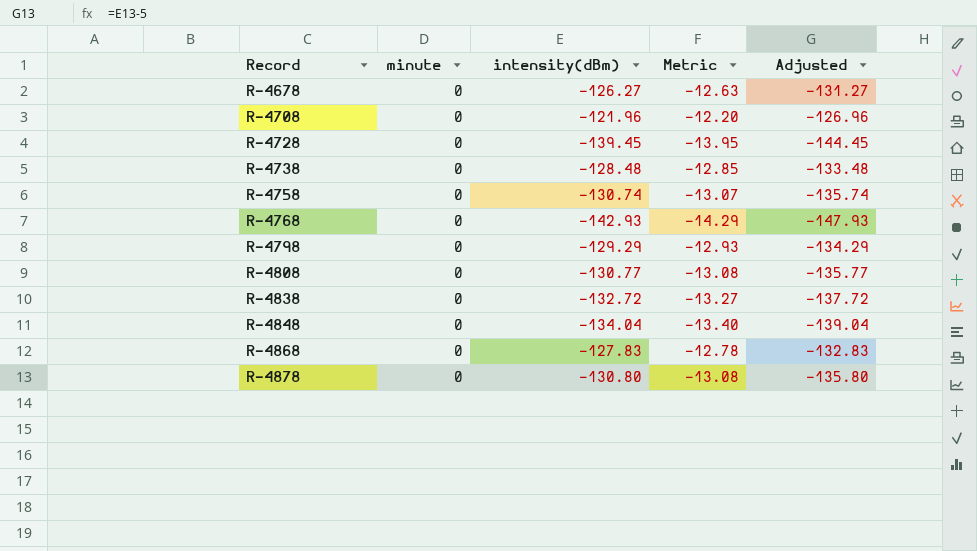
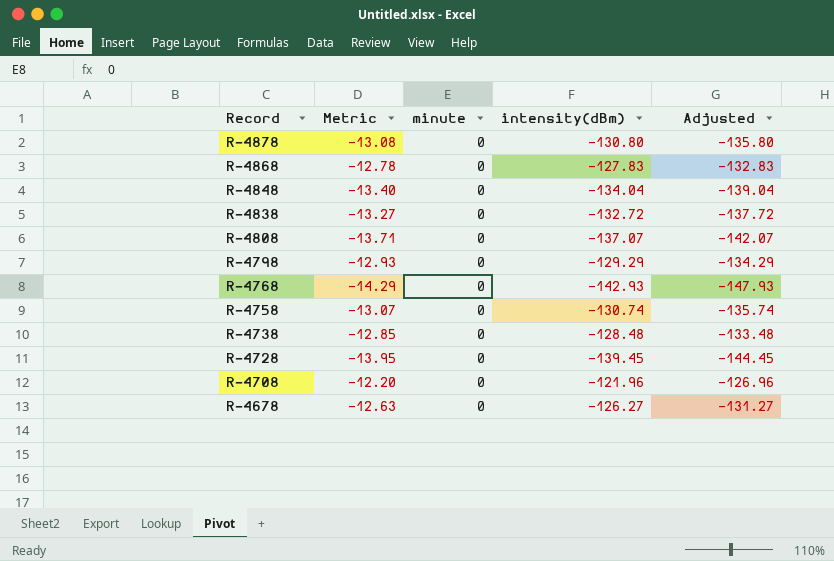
row order: Record ascending -> Record descending
column Metric | position: 4 -> 2
R-4808 | Metric: -13.08 -> -13.71
R-4808 | intensity(dBm): -130.77 -> -137.07
R-4808 | Adjusted: -135.77 -> -142.07

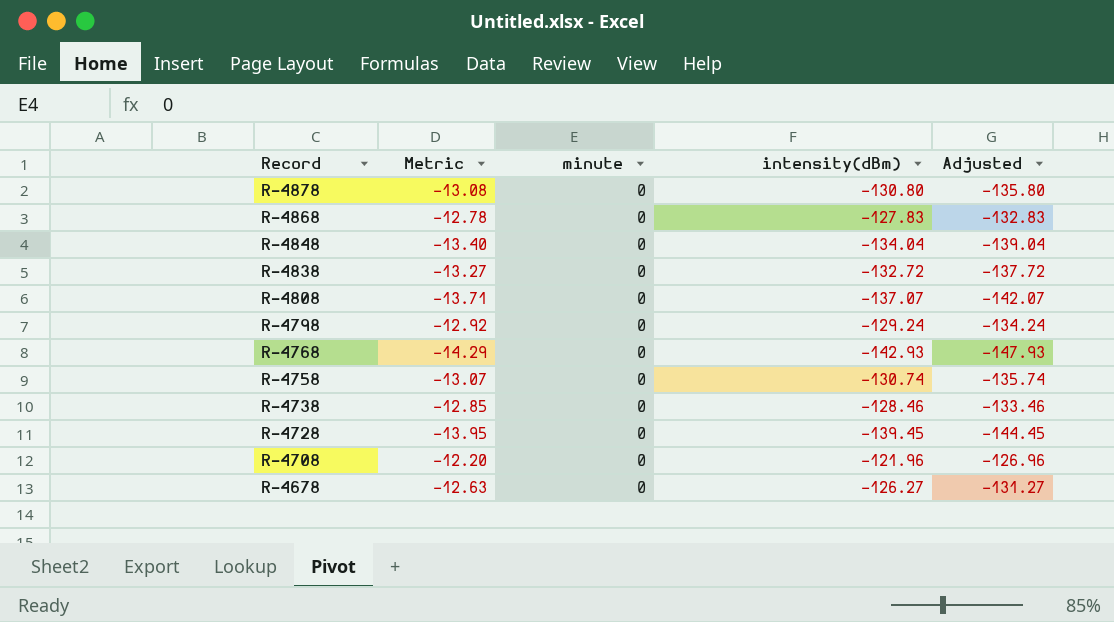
R-4798 | Metric: -12.93 -> -12.92
R-4798 | intensity(dBm): -129.29 -> -129.24
R-4798 | Adjusted: -134.29 -> -134.24
R-4738 | intensity(dBm): -128.48 -> -128.46
R-4738 | Adjusted: -133.48 -> -133.46

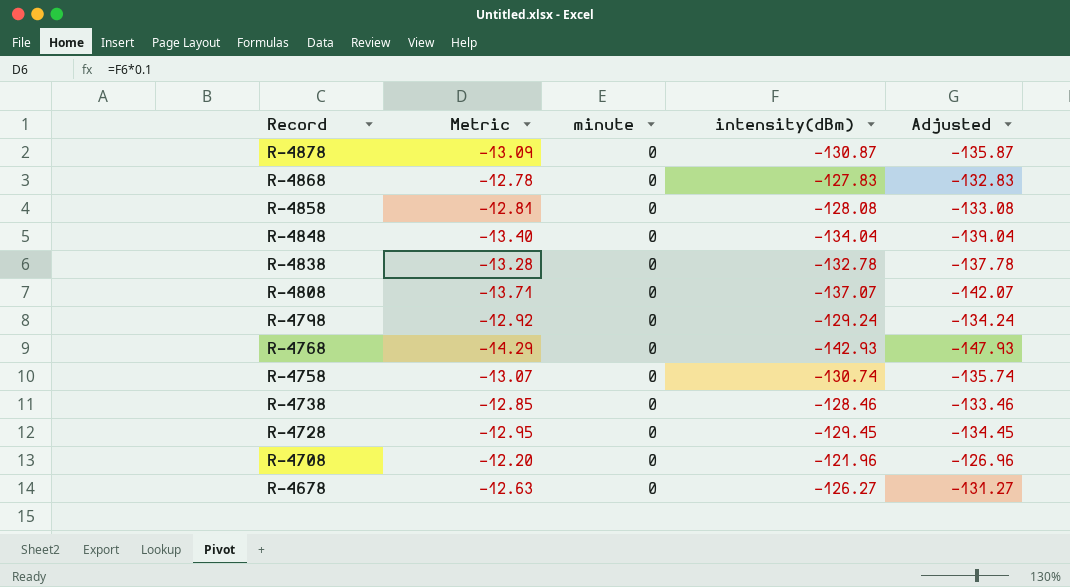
R-4878 | Metric: -13.08 -> -13.09
R-4878 | intensity(dBm): -130.80 -> -130.87
R-4878 | Adjusted: -135.80 -> -135.87
row R-4858: none -> -12.81 | 0 | -128.08 | -133.08
R-4838 | Metric: -13.27 -> -13.28
R-4838 | intensity(dBm): -132.72 -> -132.78
R-4838 | Adjusted: -137.72 -> -137.78
R-4728 | Metric: -13.95 -> -12.95
R-4728 | intensity(dBm): -139.45 -> -129.45
R-4728 | Adjusted: -144.45 -> -134.45

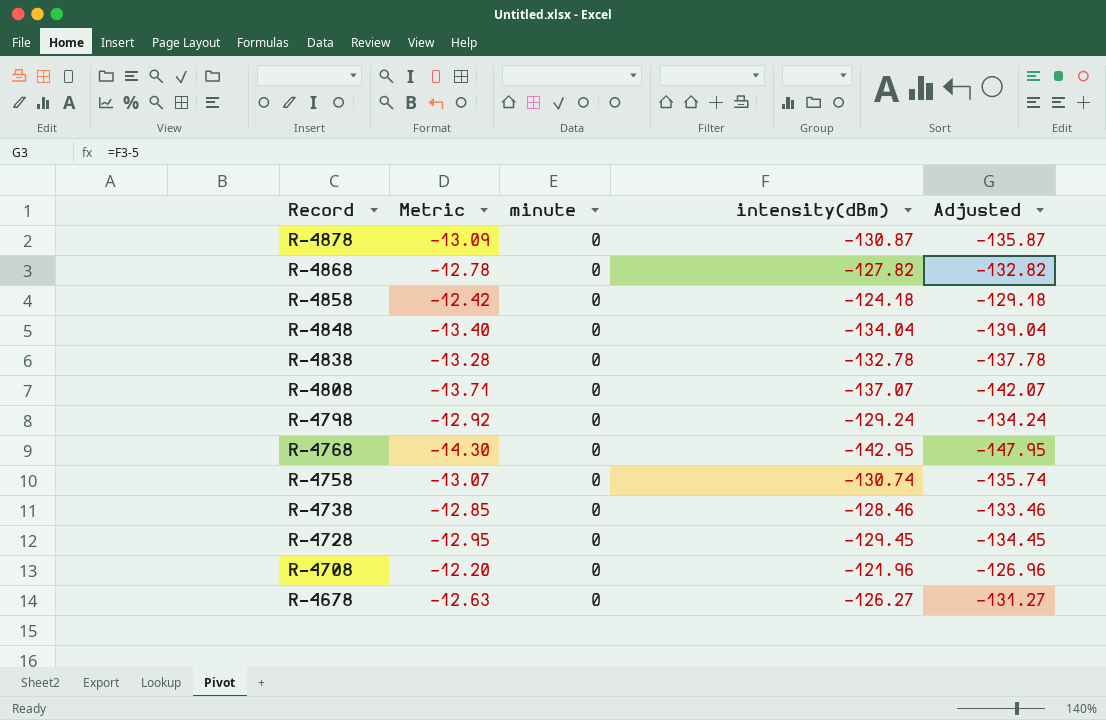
R-4868 | intensity(dBm): -127.83 -> -127.82
R-4868 | Adjusted: -132.83 -> -132.82
R-4858 | Metric: -12.81 -> -12.42
R-4858 | intensity(dBm): -128.08 -> -124.18
R-4858 | Adjusted: -133.08 -> -129.18
R-4768 | Metric: -14.29 -> -14.30
R-4768 | intensity(dBm): -142.93 -> -142.95
R-4768 | Adjusted: -147.93 -> -147.95

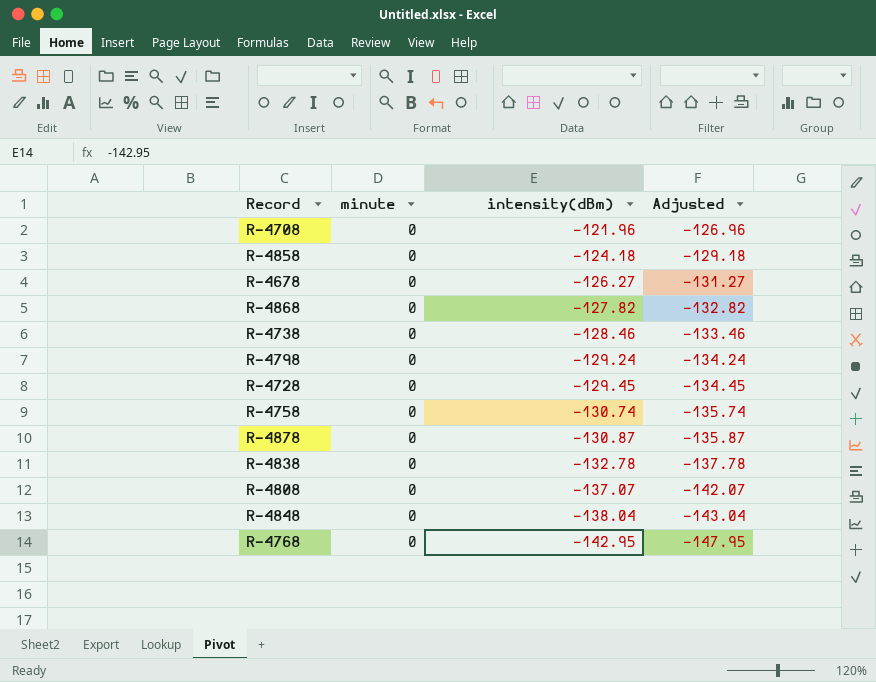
row order: Record descending -> intensity(dBm) descending
column Metric | formula: [intensity(dBm)] * 0.1 -> none
R-4848 | intensity(dBm): -134.04 -> -138.04
R-4848 | Adjusted: -139.04 -> -143.04

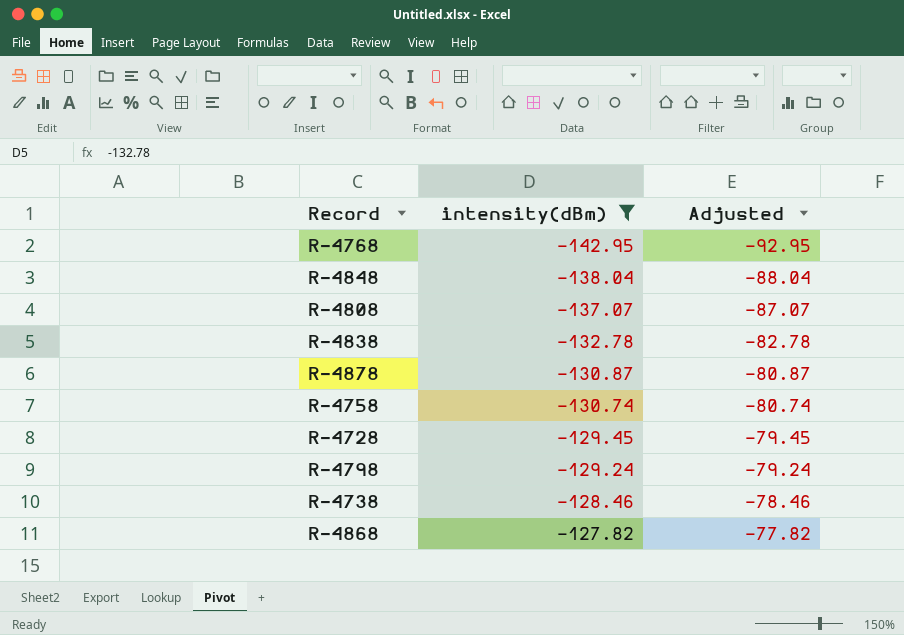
filter: none -> intensity(dBm) <= -127.82
row order: intensity(dBm) descending -> intensity(dBm) ascending
column minute | position: 2 -> none
column Adjusted | formula: [intensity(dBm)] - 5 -> [intensity(dBm)] + 50

